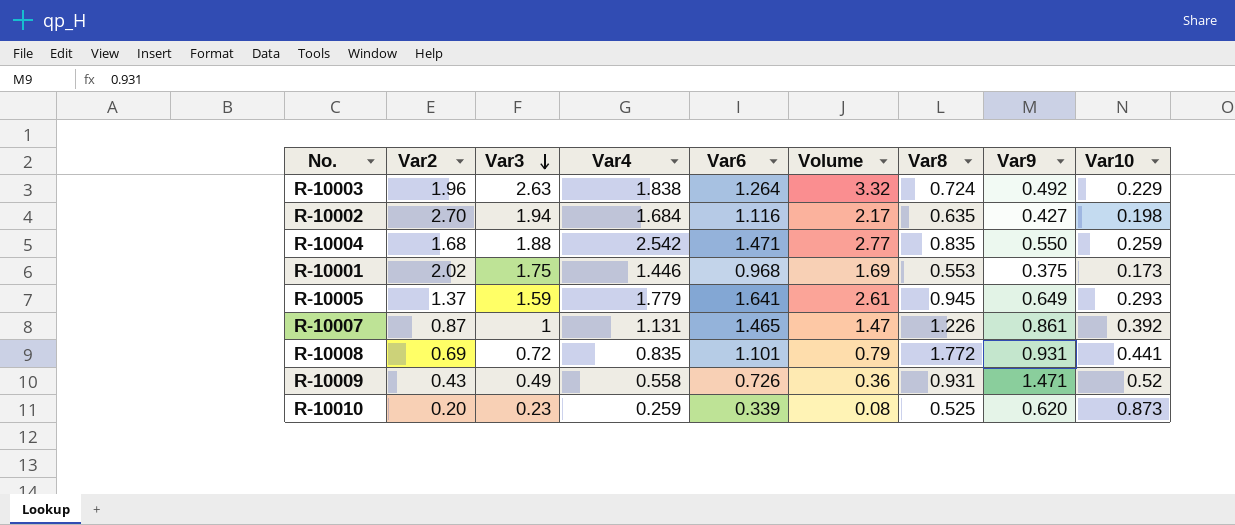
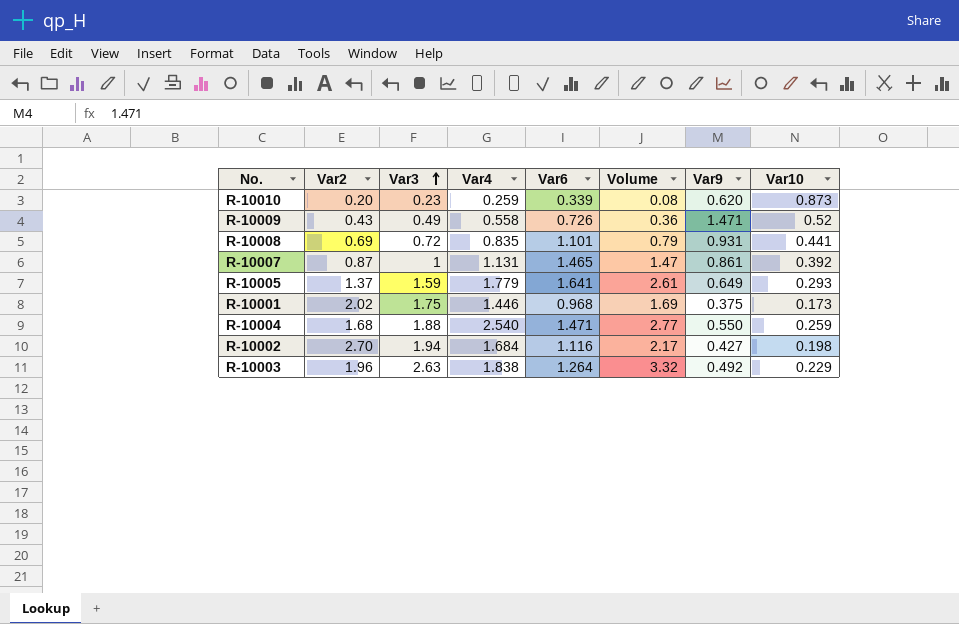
row order: Var3 descending -> Var3 ascending
column Var8 | position: 7 -> none
R-10004 | Var4: 2.542 -> 2.540

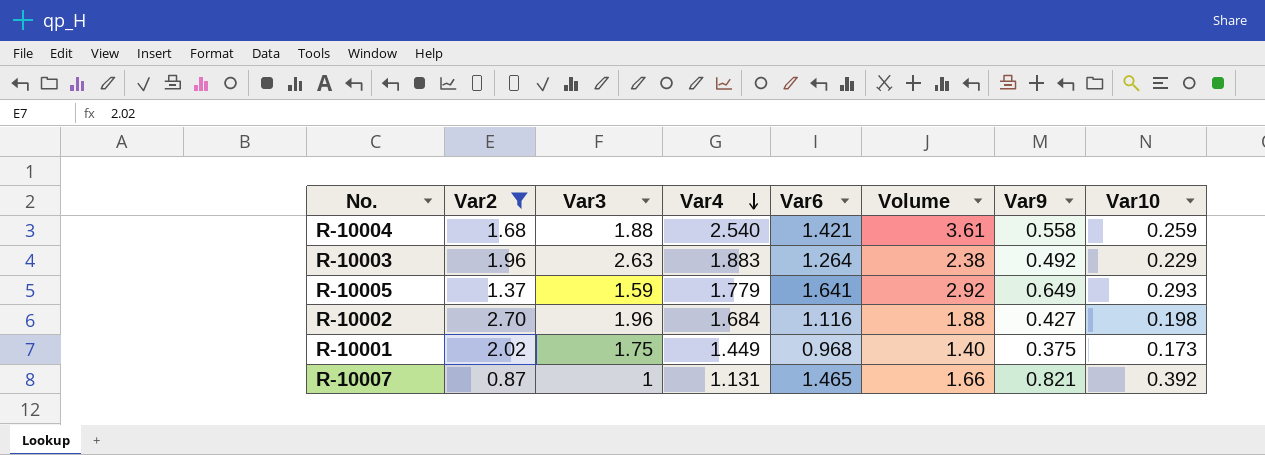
filter: none -> Var2 >= 0.87
row order: Var3 ascending -> Var4 descending
column Volume | formula: [Var3] * [Var6] -> [Var4] * [Var6]
R-10004 | Var6: 1.471 -> 1.421
R-10004 | Var9: 0.550 -> 0.558
R-10003 | Var4: 1.838 -> 1.883
R-10002 | Var3: 1.94 -> 1.96
R-10001 | Var4: 1.446 -> 1.449
R-10007 | Var9: 0.861 -> 0.821

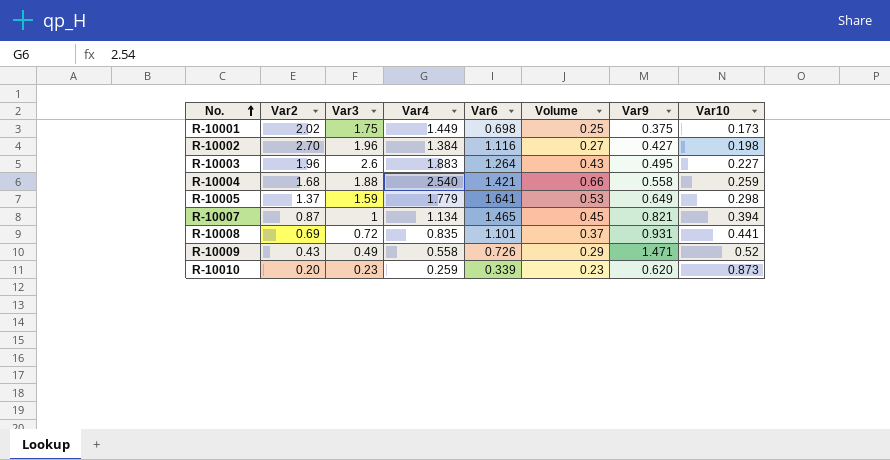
filter: Var2 >= 0.87 -> none
row order: Var4 descending -> No. ascending
column Volume | formula: [Var4] * [Var6] -> [Var4] * [Var10]
R-10001 | Var6: 0.968 -> 0.698
R-10002 | Var4: 1.684 -> 1.384
R-10003 | Var3: 2.63 -> 2.6
R-10003 | Var9: 0.492 -> 0.495
R-10003 | Var10: 0.229 -> 0.227
R-10005 | Var10: 0.293 -> 0.298
R-10007 | Var4: 1.131 -> 1.134
R-10007 | Var10: 0.392 -> 0.394

